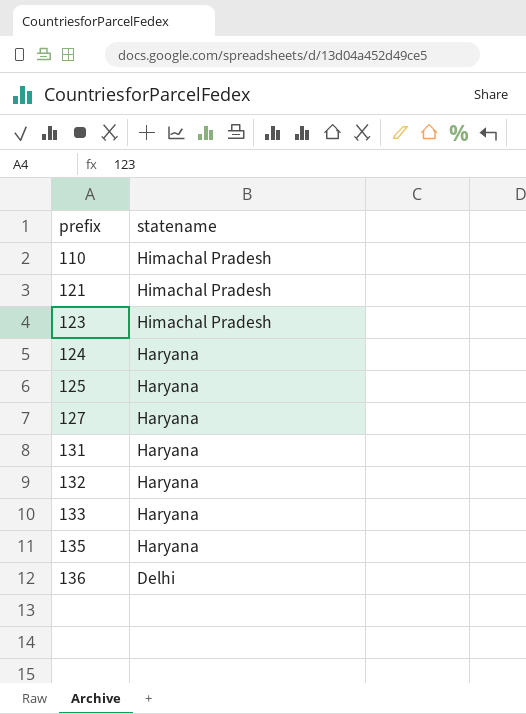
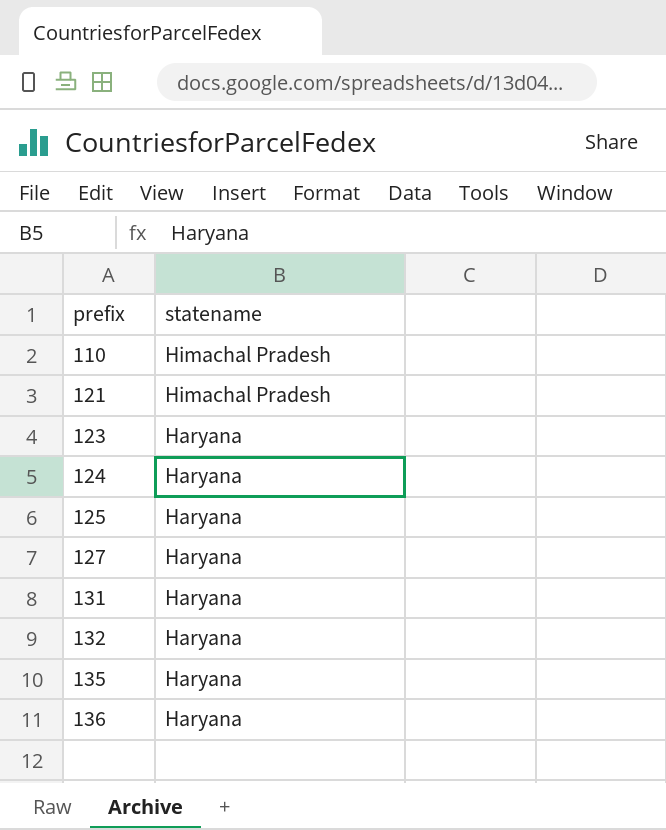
row 133: Haryana -> none
123 | statename: Himachal Pradesh -> Haryana
136 | statename: Delhi -> Haryana

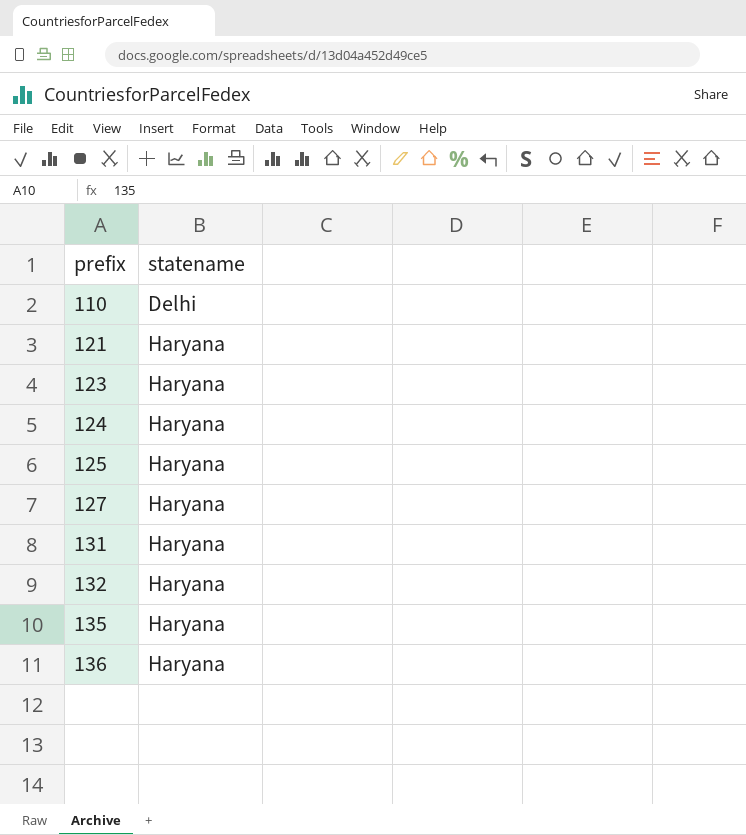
110 | statename: Himachal Pradesh -> Delhi
121 | statename: Himachal Pradesh -> Haryana

